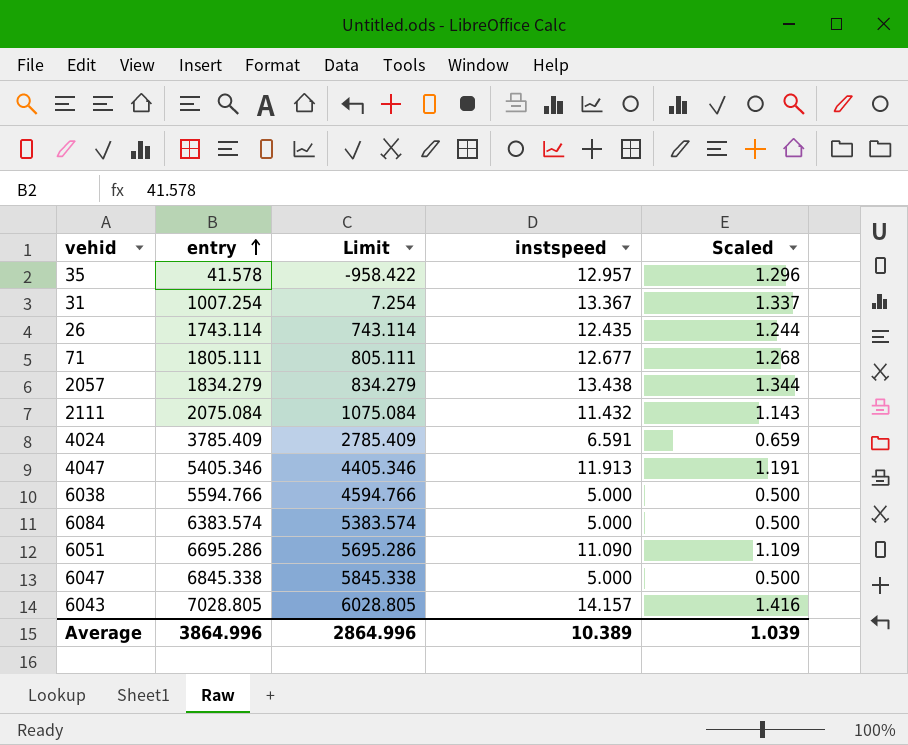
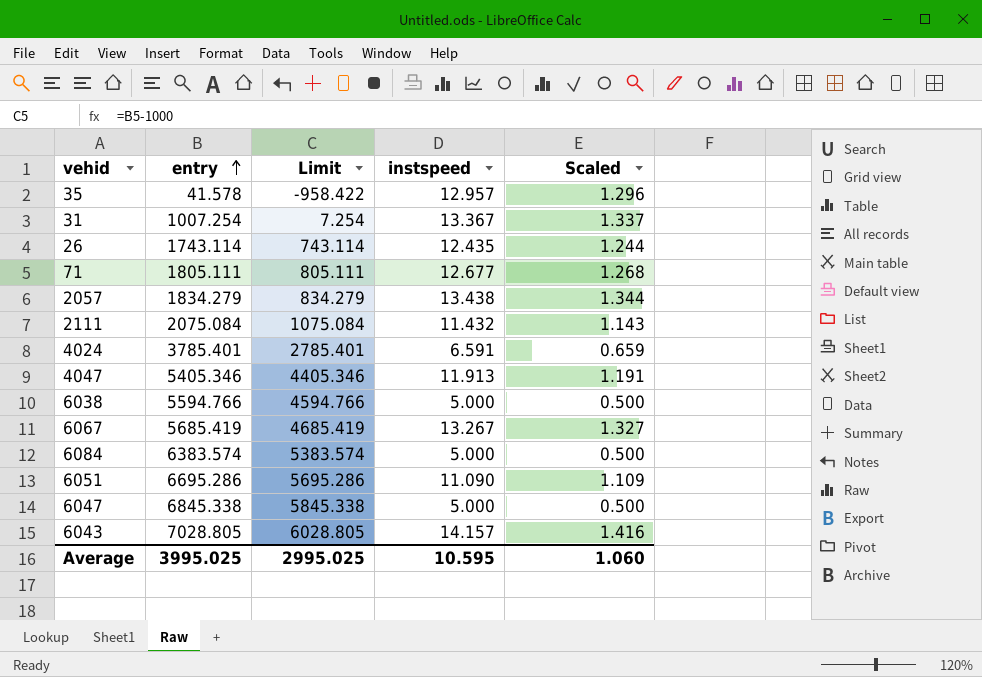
4024 | entry: 3785.409 -> 3785.401
4024 | Limit: 2785.409 -> 2785.401
row 6067: none -> 5685.419 | 4685.419 | 13.267 | 1.327
Average | entry: 3864.996 -> 3995.025
Average | Limit: 2864.996 -> 2995.025
Average | instspeed: 10.389 -> 10.595
Average | Scaled: 1.039 -> 1.060

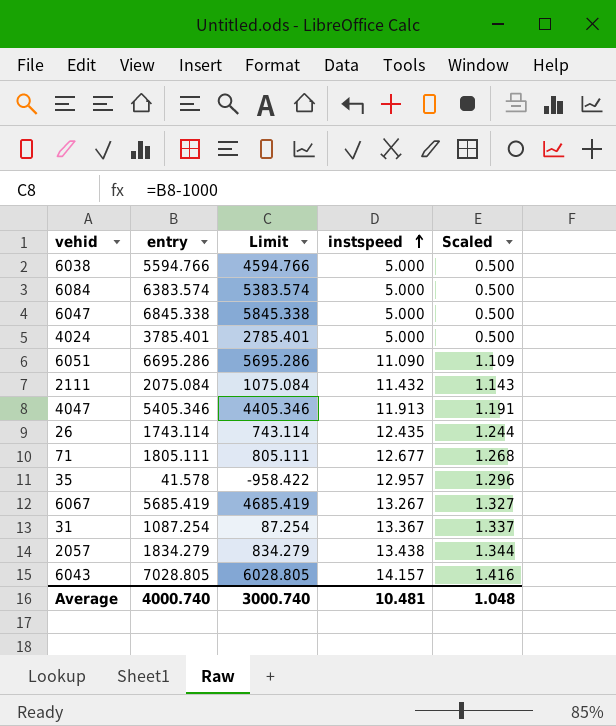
row order: entry ascending -> instspeed ascending
4024 | instspeed: 6.591 -> 5.000
4024 | Scaled: 0.659 -> 0.500
31 | entry: 1007.254 -> 1087.254
31 | Limit: 7.254 -> 87.254
Average | entry: 3995.025 -> 4000.740
Average | Limit: 2995.025 -> 3000.740
Average | instspeed: 10.595 -> 10.481
Average | Scaled: 1.060 -> 1.048

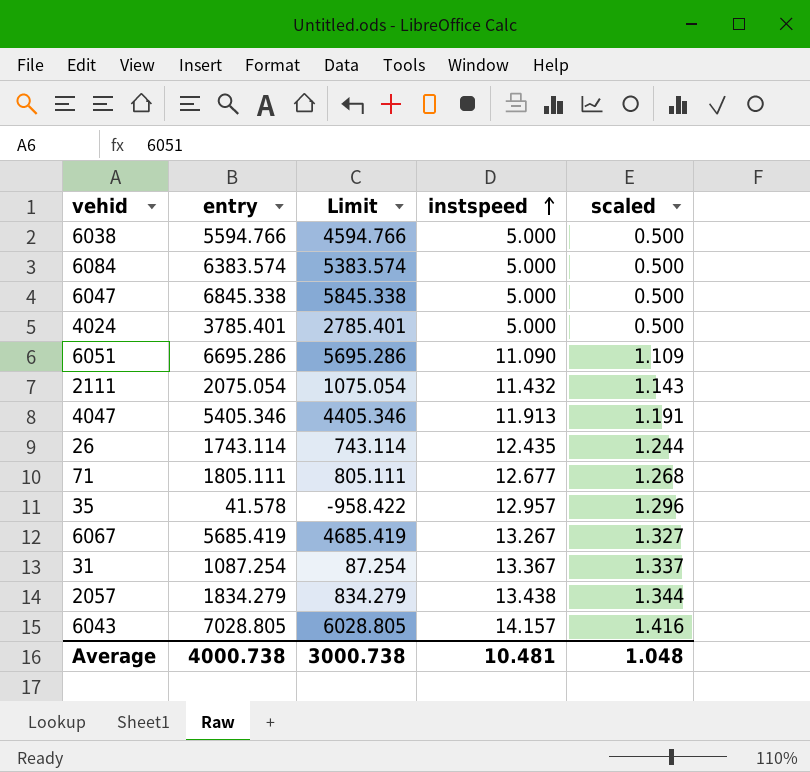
column name: Scaled -> scaled
2111 | entry: 2075.084 -> 2075.054
2111 | Limit: 1075.084 -> 1075.054
Average | entry: 4000.740 -> 4000.738
Average | Limit: 3000.740 -> 3000.738

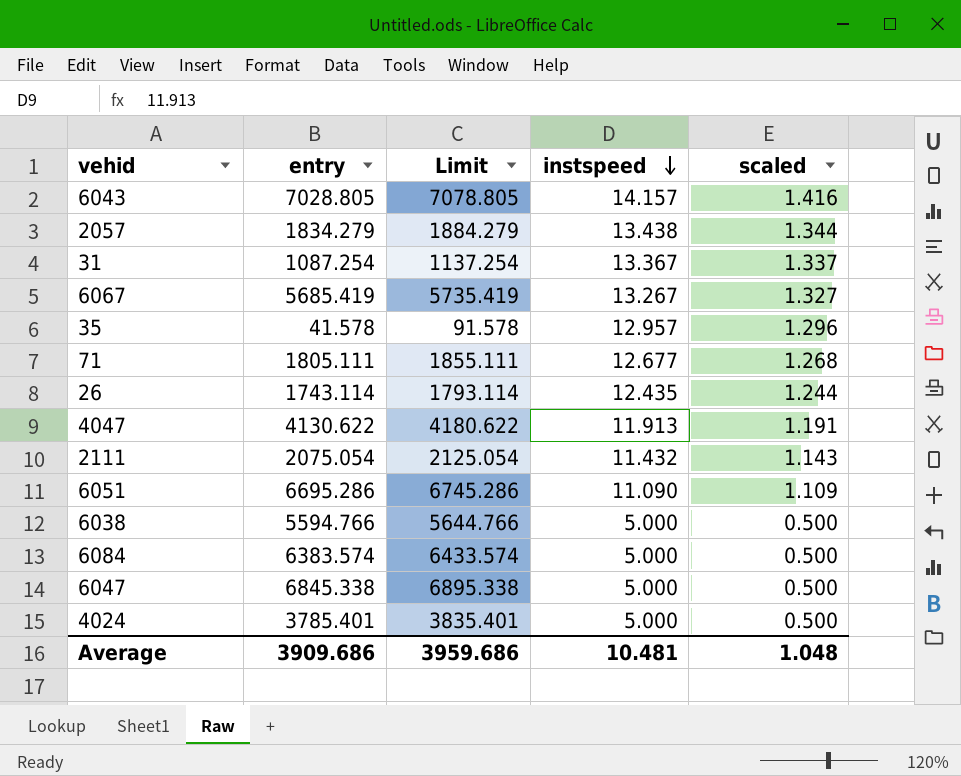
row order: instspeed ascending -> instspeed descending
column Limit | formula: [entry] - 1000 -> [entry] + 50
4047 | entry: 5405.346 -> 4130.622
Average | entry: 4000.738 -> 3909.686
Average | Limit: 3000.738 -> 3959.686

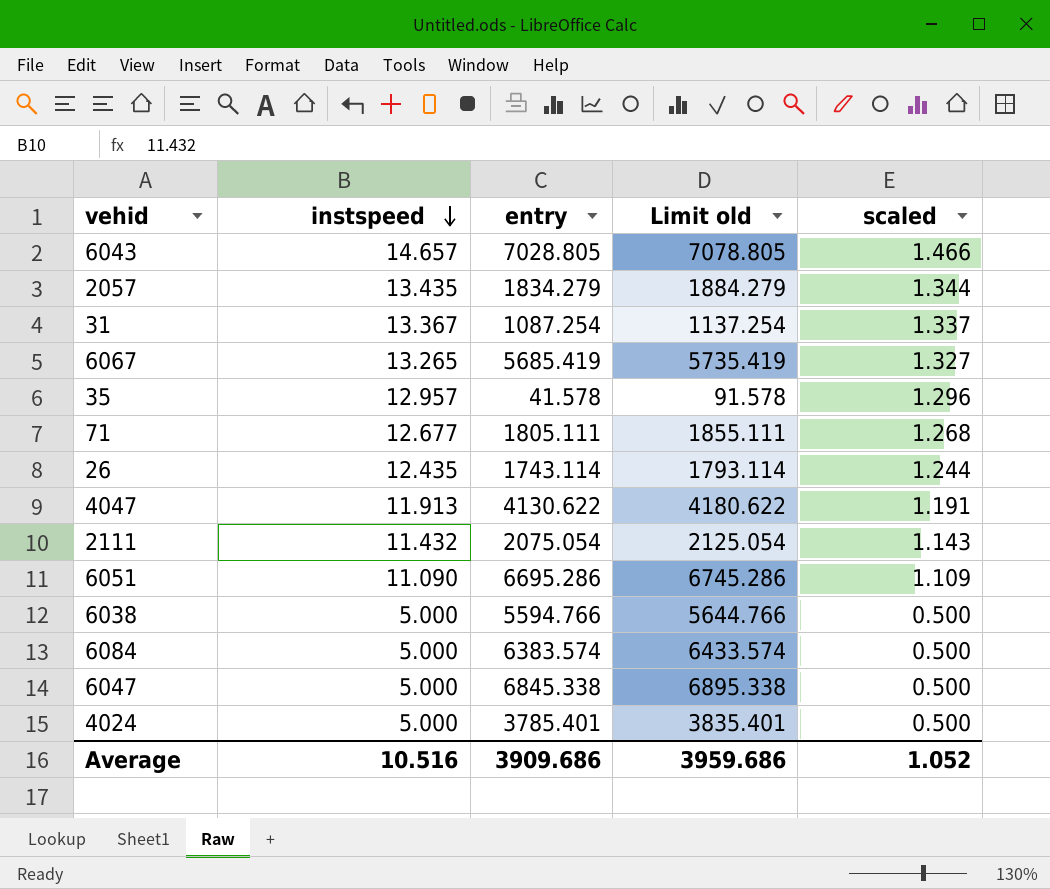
column instspeed | position: 4 -> 2
column name: Limit -> Limit old
6043 | instspeed: 14.157 -> 14.657
6043 | scaled: 1.416 -> 1.466
2057 | instspeed: 13.438 -> 13.435
6067 | instspeed: 13.267 -> 13.265
Average | instspeed: 10.481 -> 10.516
Average | scaled: 1.048 -> 1.052

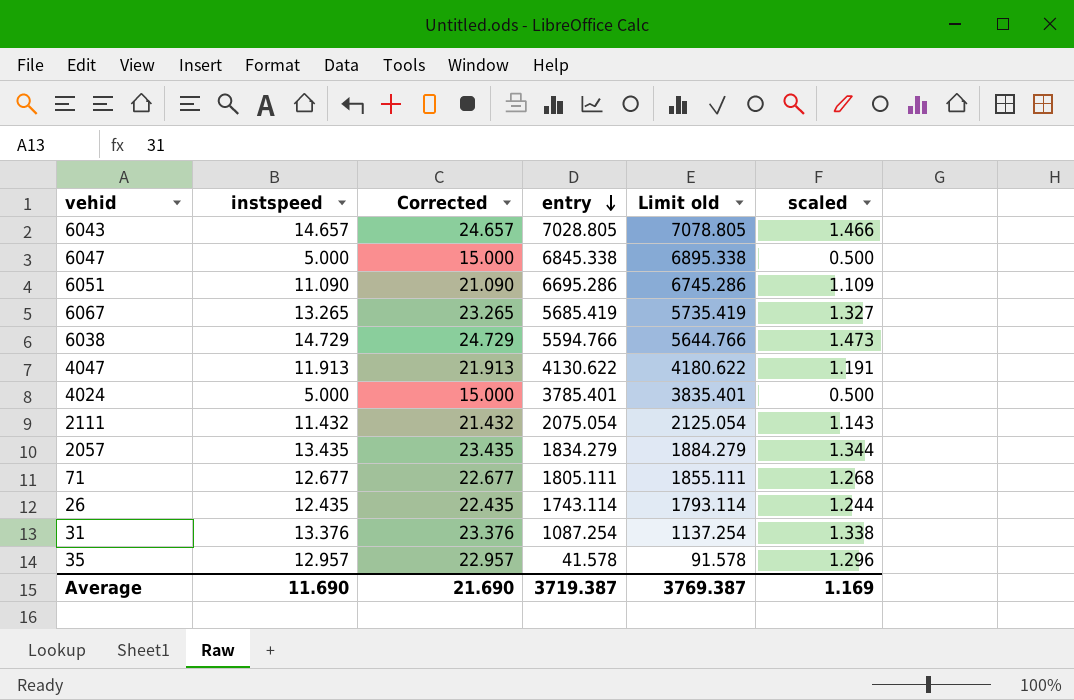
row order: instspeed descending -> entry descending
column Corrected | formula: none -> [instspeed] + 10
row 6084: 5.000 | 6383.574 | 6433.574 | 0.500 -> none
6038 | instspeed: 5.000 -> 14.729
6038 | scaled: 0.500 -> 1.473
31 | instspeed: 13.367 -> 13.376
31 | scaled: 1.337 -> 1.338
Average | instspeed: 10.516 -> 11.690
Average | entry: 3909.686 -> 3719.387
Average | Limit old: 3959.686 -> 3769.387
Average | scaled: 1.052 -> 1.169

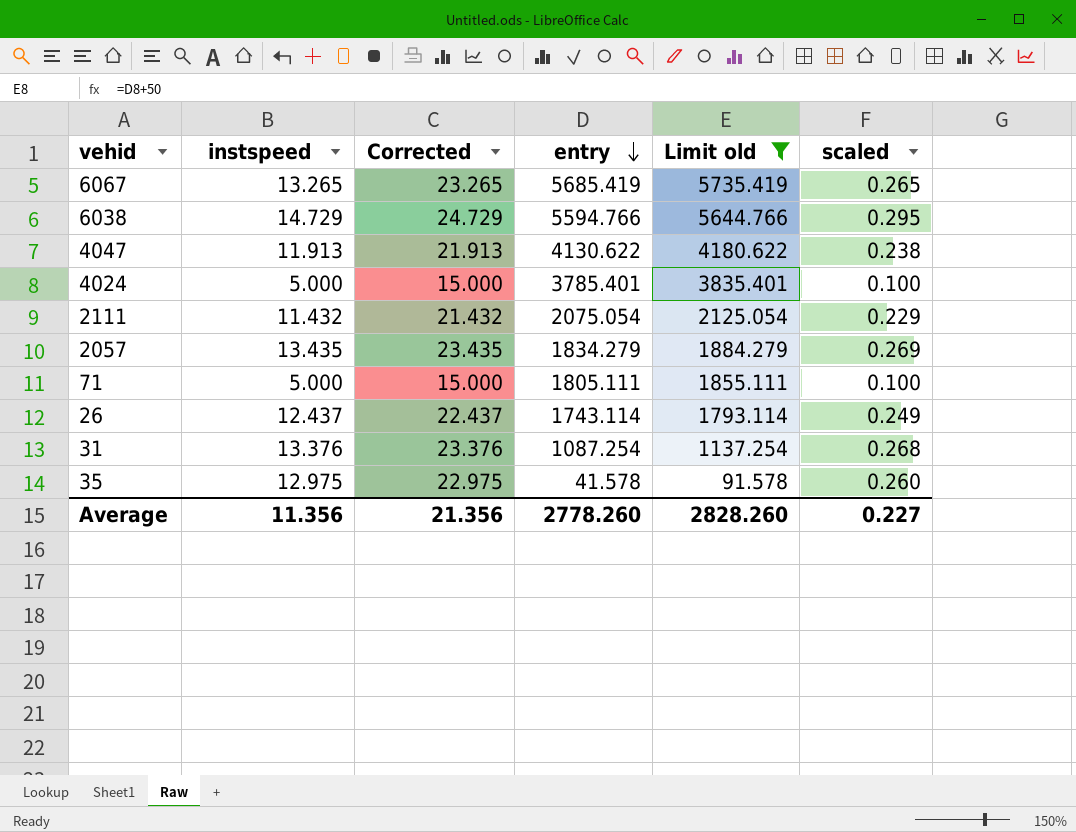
filter: none -> Limit old <= 5735.419
column scaled | formula: [instspeed] * 0.1 -> [instspeed] * 0.02
71 | instspeed: 12.677 -> 5.000
71 | Corrected: 22.677 -> 15.000
26 | instspeed: 12.435 -> 12.437
26 | Corrected: 22.435 -> 22.437
35 | instspeed: 12.957 -> 12.975
35 | Corrected: 22.957 -> 22.975
Average | instspeed: 11.690 -> 11.356
Average | Corrected: 21.690 -> 21.356
Average | entry: 3719.387 -> 2778.260
Average | Limit old: 3769.387 -> 2828.260
Average | scaled: 1.169 -> 0.227

